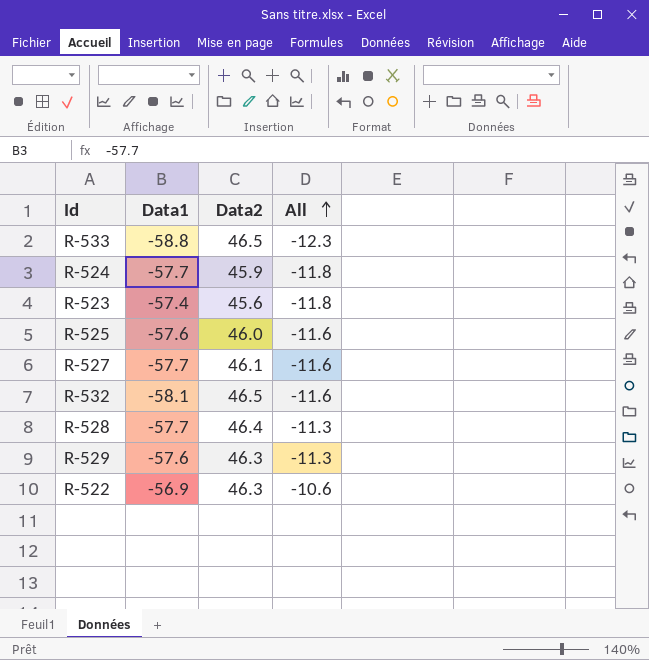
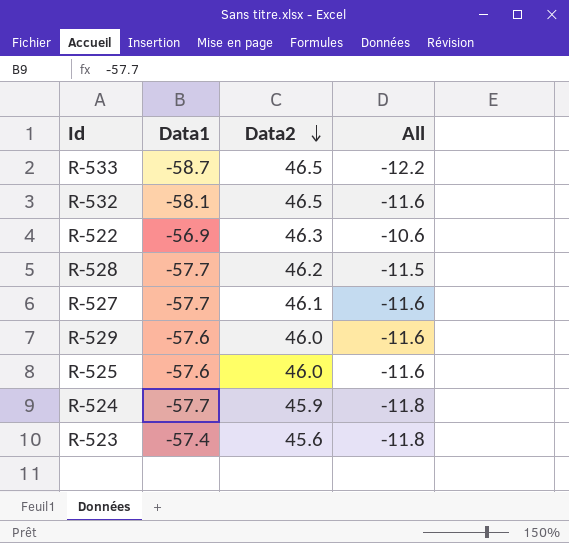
row order: All ascending -> Data2 descending
R-533 | Data1: -58.8 -> -58.7
R-533 | All: -12.3 -> -12.2
R-528 | Data2: 46.4 -> 46.2
R-528 | All: -11.3 -> -11.5
R-529 | Data2: 46.3 -> 46.0
R-529 | All: -11.3 -> -11.6

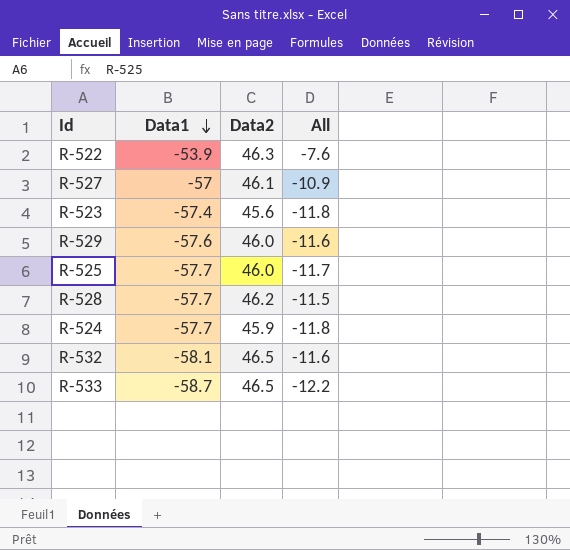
row order: Data2 descending -> Data1 descending
R-522 | Data1: -56.9 -> -53.9
R-522 | All: -10.6 -> -7.6
R-527 | Data1: -57.7 -> -57
R-527 | All: -11.6 -> -10.9
R-525 | Data1: -57.6 -> -57.7
R-525 | All: -11.6 -> -11.7

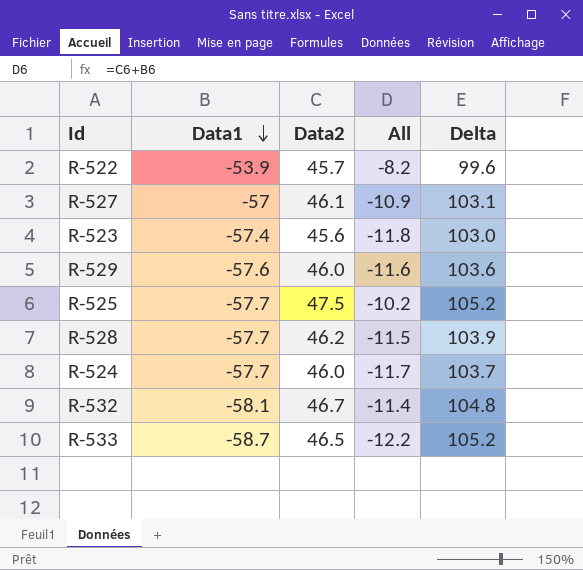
column Delta | formula: none -> [Data2] - [Data1]
R-522 | Data2: 46.3 -> 45.7
R-522 | All: -7.6 -> -8.2
R-525 | Data2: 46.0 -> 47.5
R-525 | All: -11.7 -> -10.2
R-524 | Data2: 45.9 -> 46.0
R-524 | All: -11.8 -> -11.7
R-532 | Data2: 46.5 -> 46.7
R-532 | All: -11.6 -> -11.4

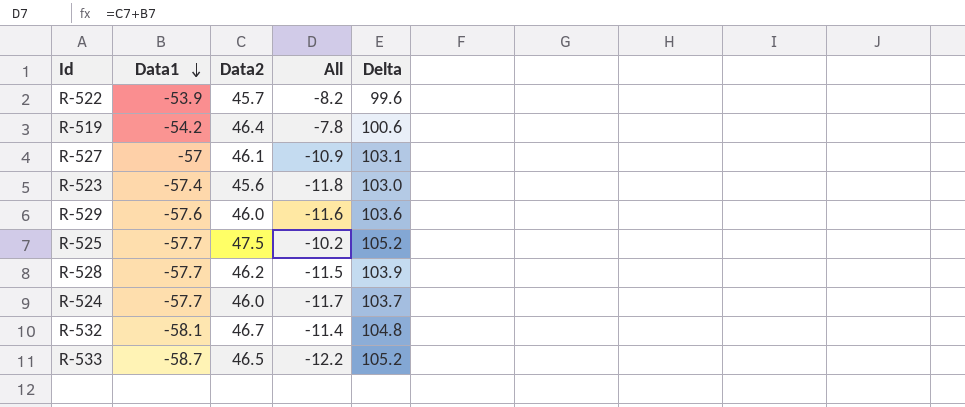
row R-519: none -> -54.2 | 46.4 | -7.8 | 100.6

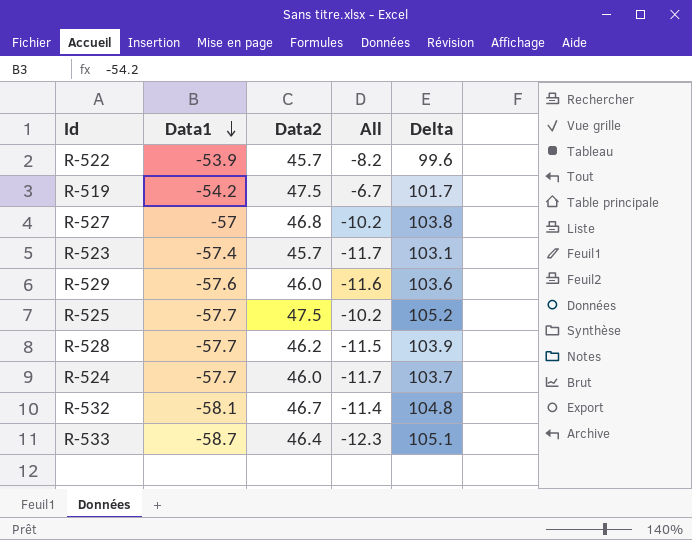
R-519 | Data2: 46.4 -> 47.5
R-519 | All: -7.8 -> -6.7
R-519 | Delta: 100.6 -> 101.7
R-527 | Data2: 46.1 -> 46.8
R-527 | All: -10.9 -> -10.2
R-527 | Delta: 103.1 -> 103.8
R-523 | Data2: 45.6 -> 45.7
R-523 | All: -11.8 -> -11.7
R-523 | Delta: 103.0 -> 103.1
R-533 | Data2: 46.5 -> 46.4
R-533 | All: -12.2 -> -12.3
R-533 | Delta: 105.2 -> 105.1

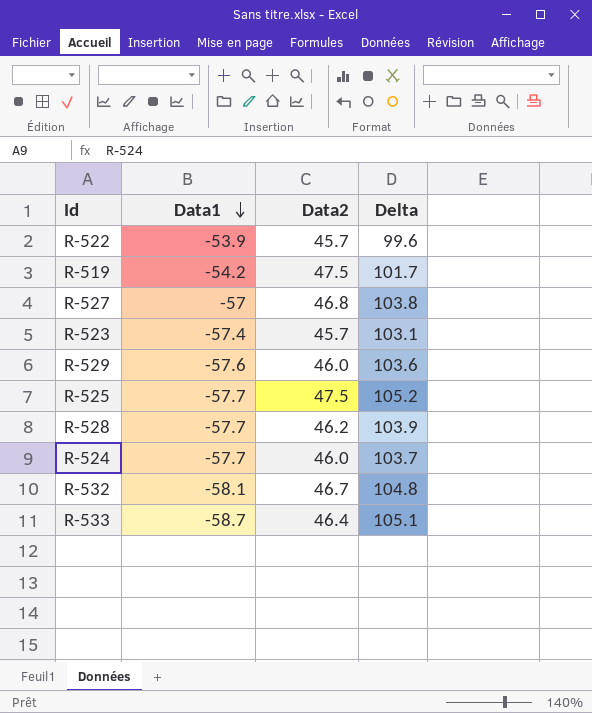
column All | formula: [Data1] + [Data2] -> none

